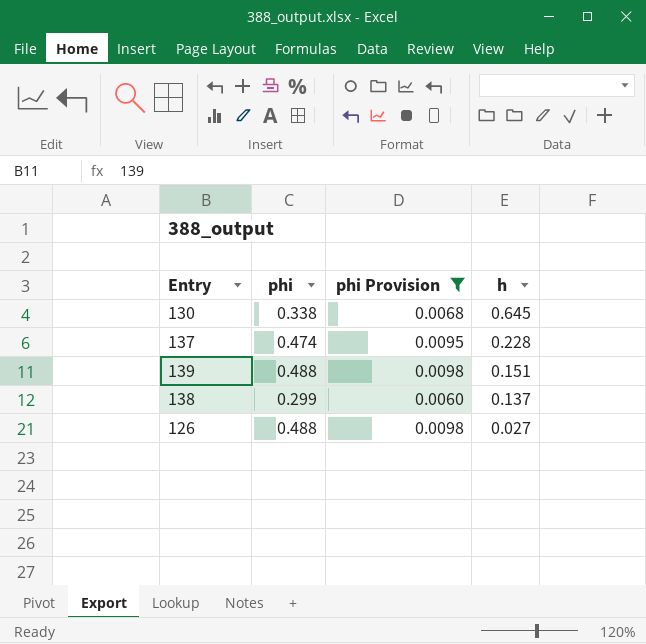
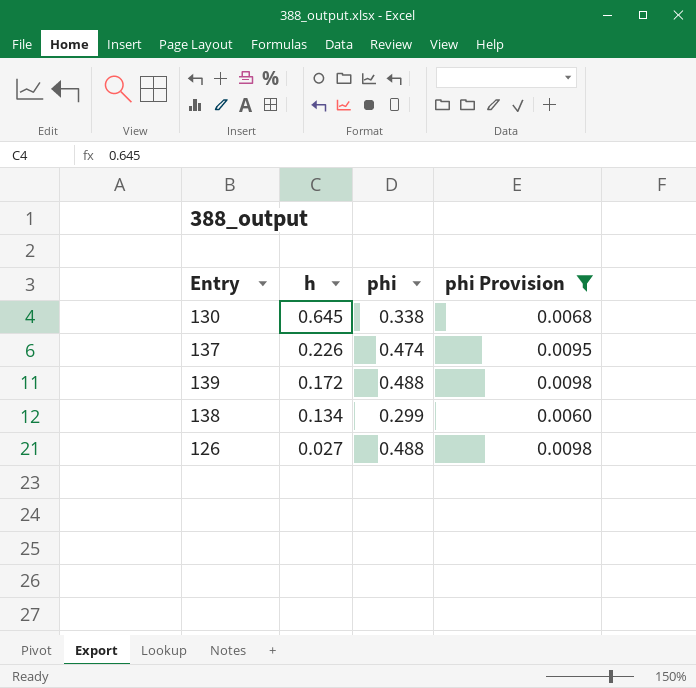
column h | position: 4 -> 2
137 | h: 0.228 -> 0.226
139 | h: 0.151 -> 0.172
138 | h: 0.137 -> 0.134

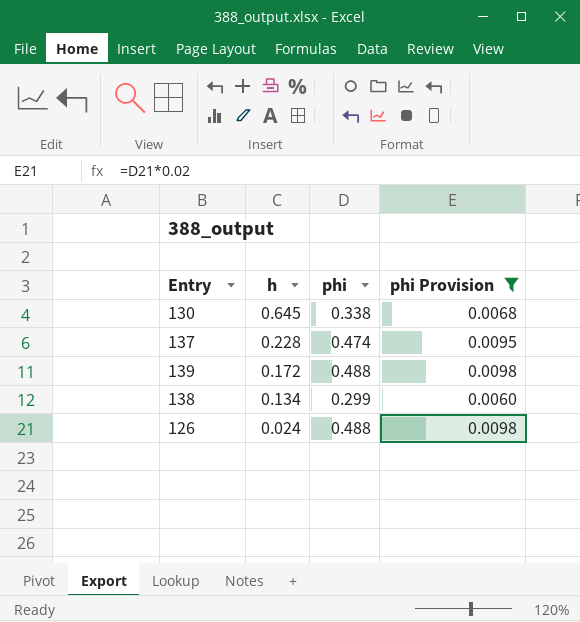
137 | h: 0.226 -> 0.228
126 | h: 0.027 -> 0.024

